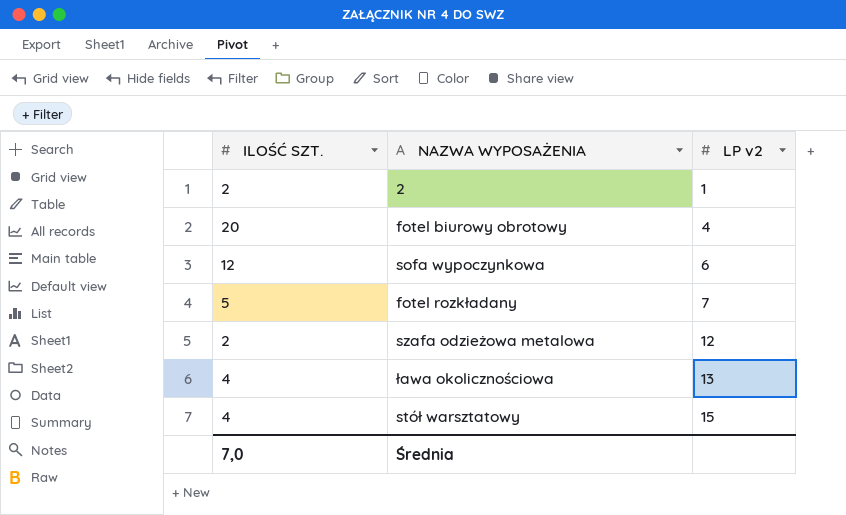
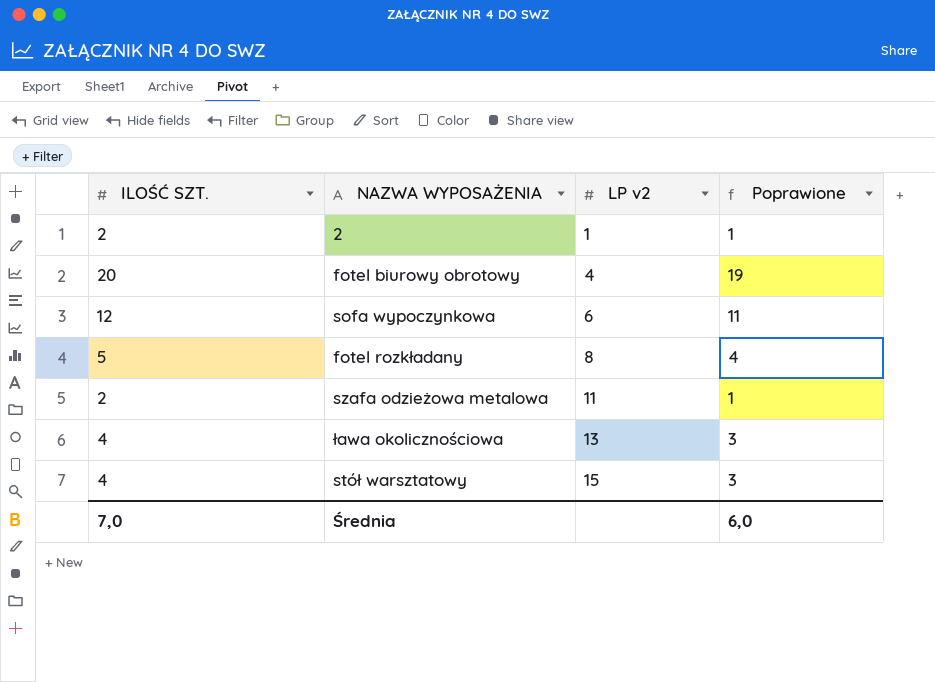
column Poprawione | formula: none -> [ILOŚĆ SZT.] - 1
fotel rozkładany | LP v2: 7 -> 8
szafa odzieżowa metalowa | LP v2: 12 -> 11

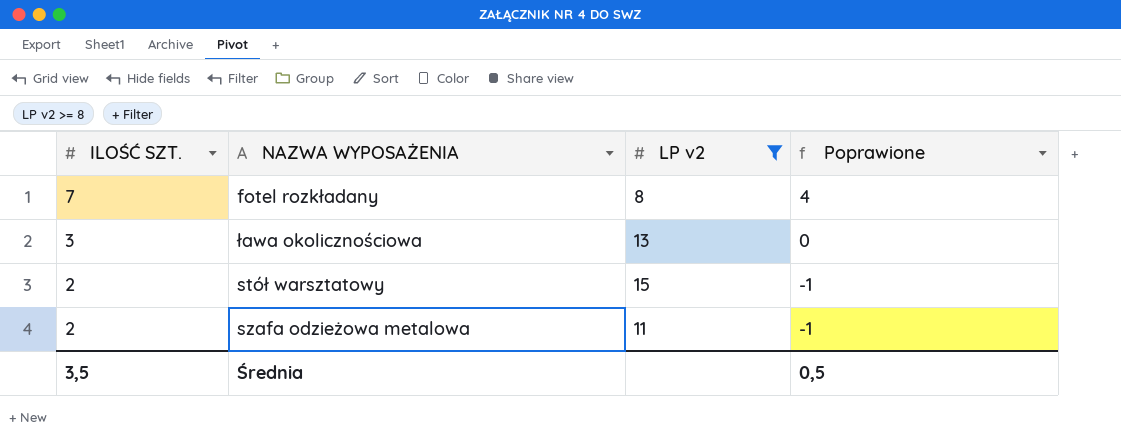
filter: none -> LP v2 >= 8
row order: LP v2 ascending -> ILOŚĆ SZT. descending
column Poprawione | formula: [ILOŚĆ SZT.] - 1 -> [ILOŚĆ SZT.] - 3
fotel rozkładany | ILOŚĆ SZT.: 5 -> 7
ława okolicznościowa | ILOŚĆ SZT.: 4 -> 3
stół warsztatowy | ILOŚĆ SZT.: 4 -> 2
Średnia | ILOŚĆ SZT.: 7,0 -> 3,5
Średnia | Poprawione: 6,0 -> 0,5

